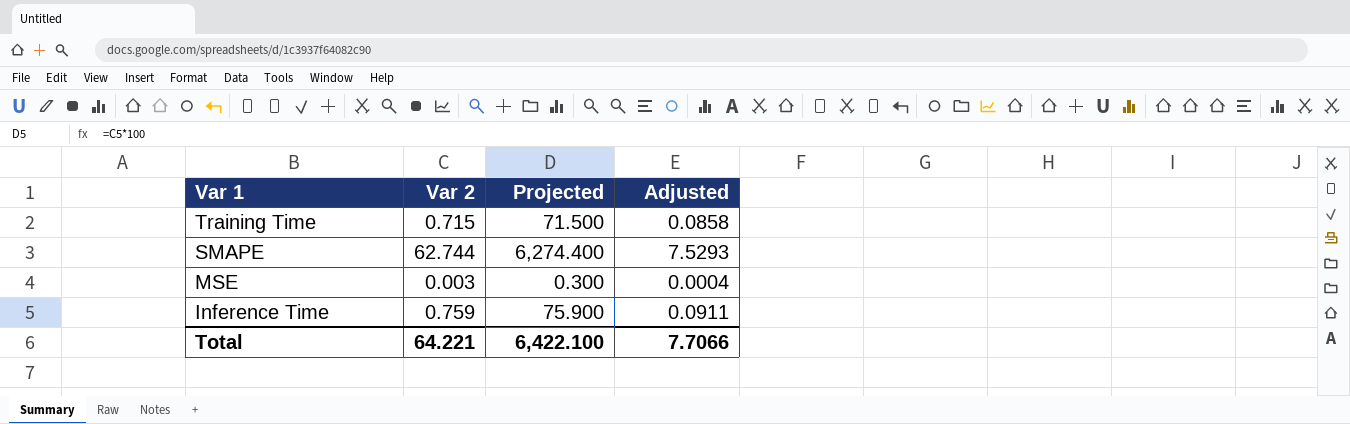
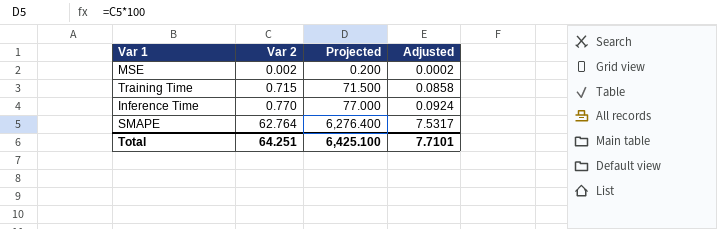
row order: Var 1 descending -> Var 2 ascending
MSE | Var 2: 0.003 -> 0.002
MSE | Projected: 0.300 -> 0.200
MSE | Adjusted: 0.0004 -> 0.0002
Inference Time | Var 2: 0.759 -> 0.770
Inference Time | Projected: 75.900 -> 77.000
Inference Time | Adjusted: 0.0911 -> 0.0924
SMAPE | Var 2: 62.744 -> 62.764
SMAPE | Projected: 6,274.400 -> 6,276.400
SMAPE | Adjusted: 7.5293 -> 7.5317
Total | Var 2: 64.221 -> 64.251
Total | Projected: 6,422.100 -> 6,425.100
Total | Adjusted: 7.7066 -> 7.7101

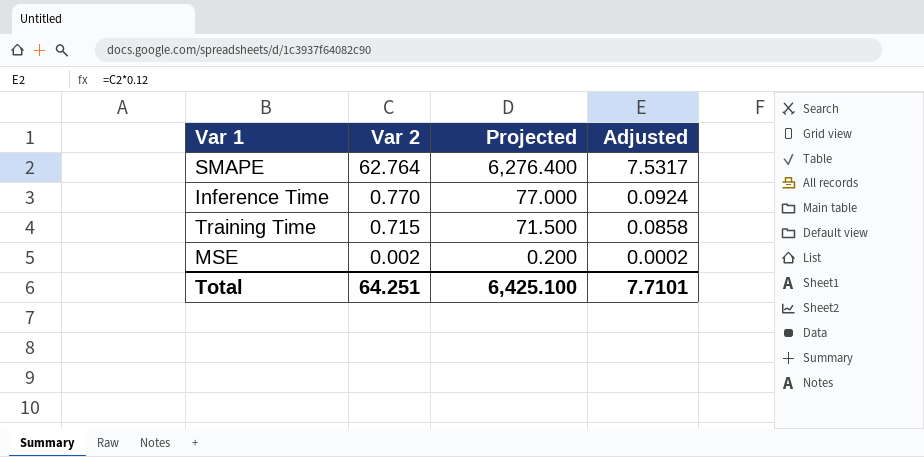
row order: Var 2 ascending -> Var 2 descending

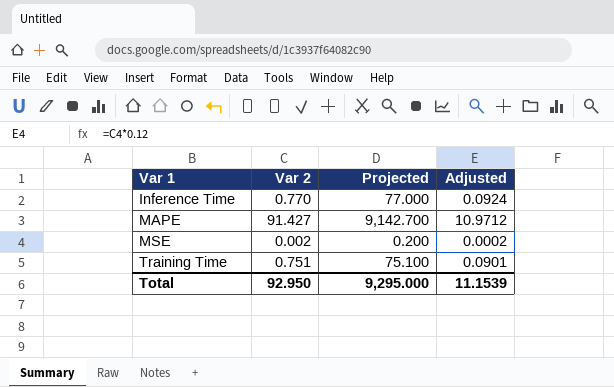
row order: Var 2 descending -> Var 1 ascending
row SMAPE: 62.764 | 6,276.400 | 7.5317 -> none
row MAPE: none -> 91.427 | 9,142.700 | 10.9712
Training Time | Var 2: 0.715 -> 0.751
Training Time | Projected: 71.500 -> 75.100
Training Time | Adjusted: 0.0858 -> 0.0901
Total | Var 2: 64.251 -> 92.950
Total | Projected: 6,425.100 -> 9,295.000
Total | Adjusted: 7.7101 -> 11.1539

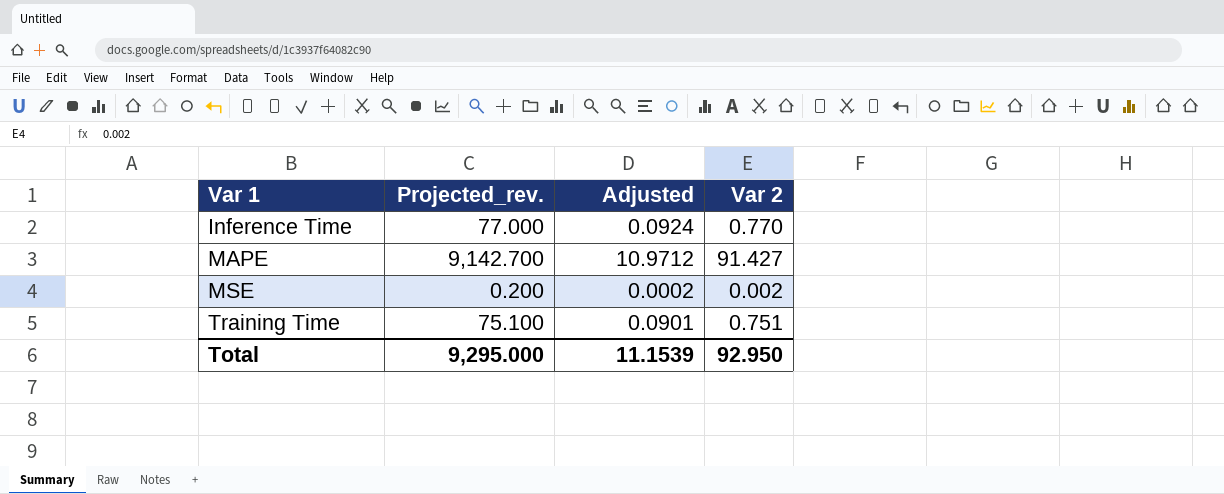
column name: Projected -> Projected_rev.
column Var 2 | position: 2 -> 4

